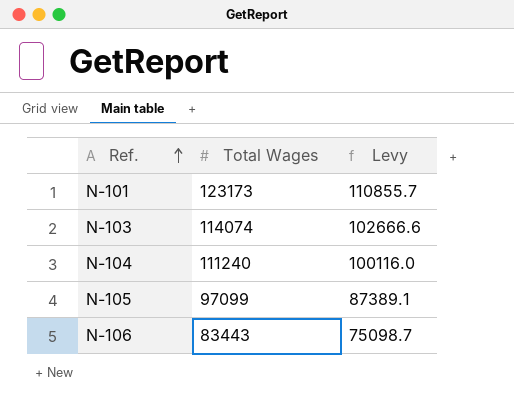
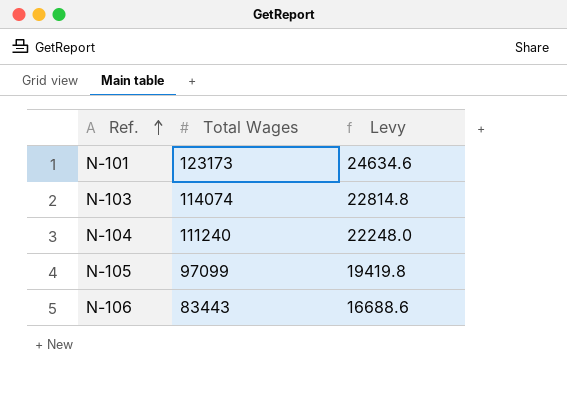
column Levy | formula: [Total Wages] * 0.9 -> [Total Wages] * 0.2

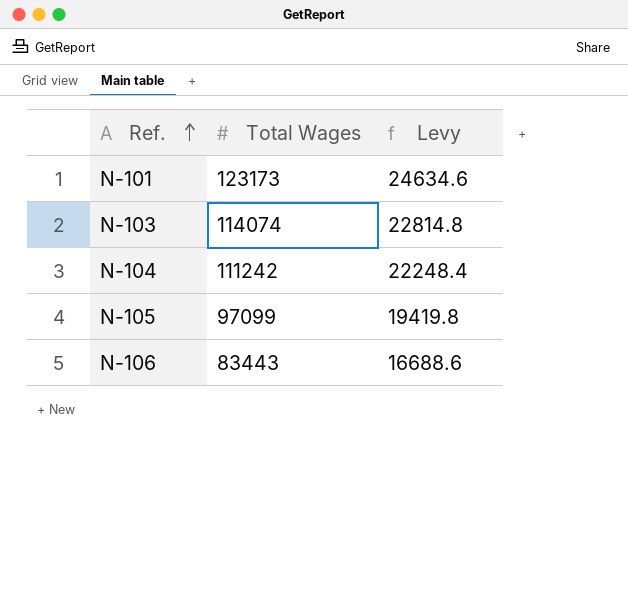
N-104 | Total Wages: 111240 -> 111242
N-104 | Levy: 22248.0 -> 22248.4

